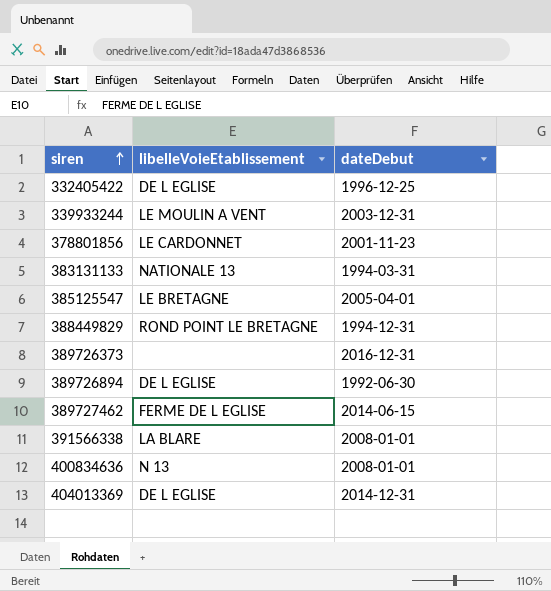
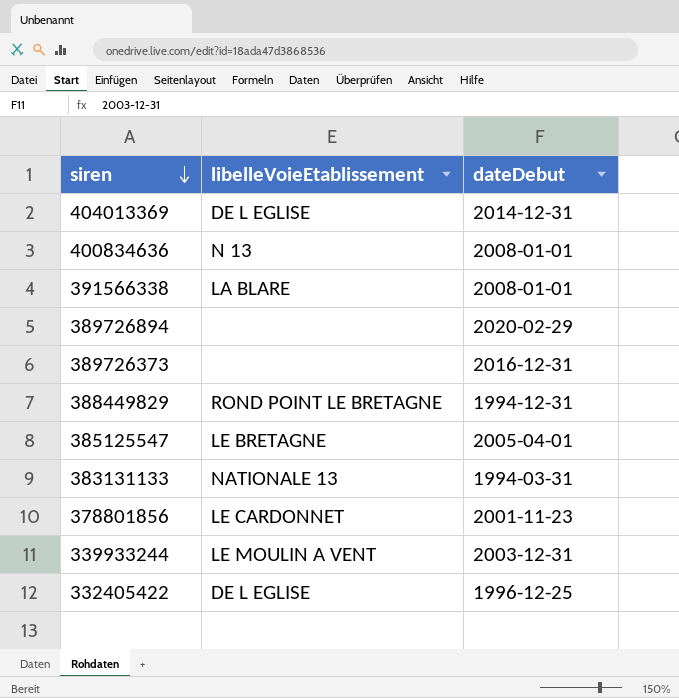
row order: siren ascending -> siren descending
row 389727462: FERME DE L EGLISE | 2014-06-15 -> none
389726894 | libelleVoieEtablissement: DE L EGLISE -> none
389726894 | dateDebut: 1992-06-30 -> 2020-02-29

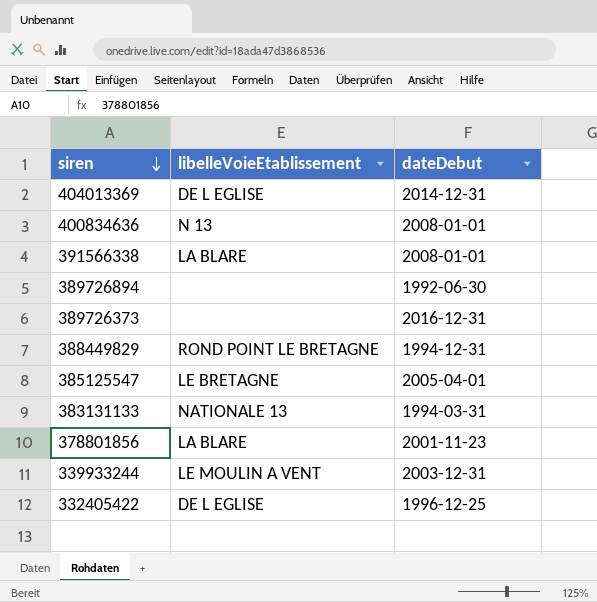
389726894 | dateDebut: 2020-02-29 -> 1992-06-30
378801856 | libelleVoieEtablissement: LE CARDONNET -> LA BLARE

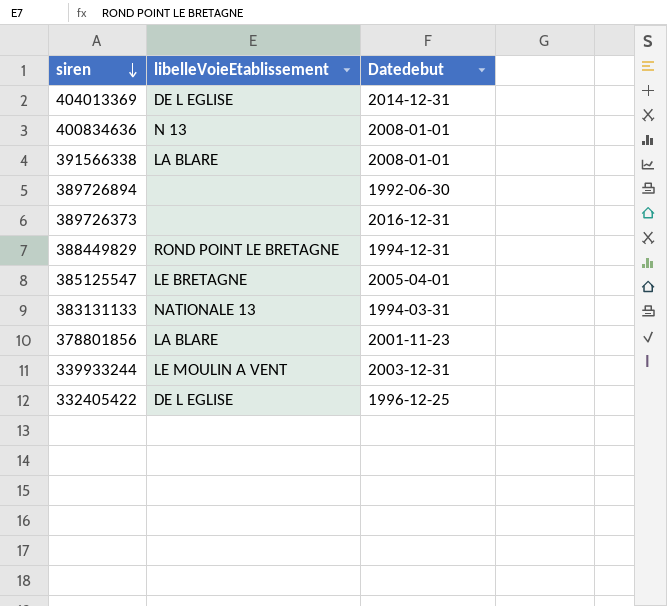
column name: dateDebut -> Datedebut

